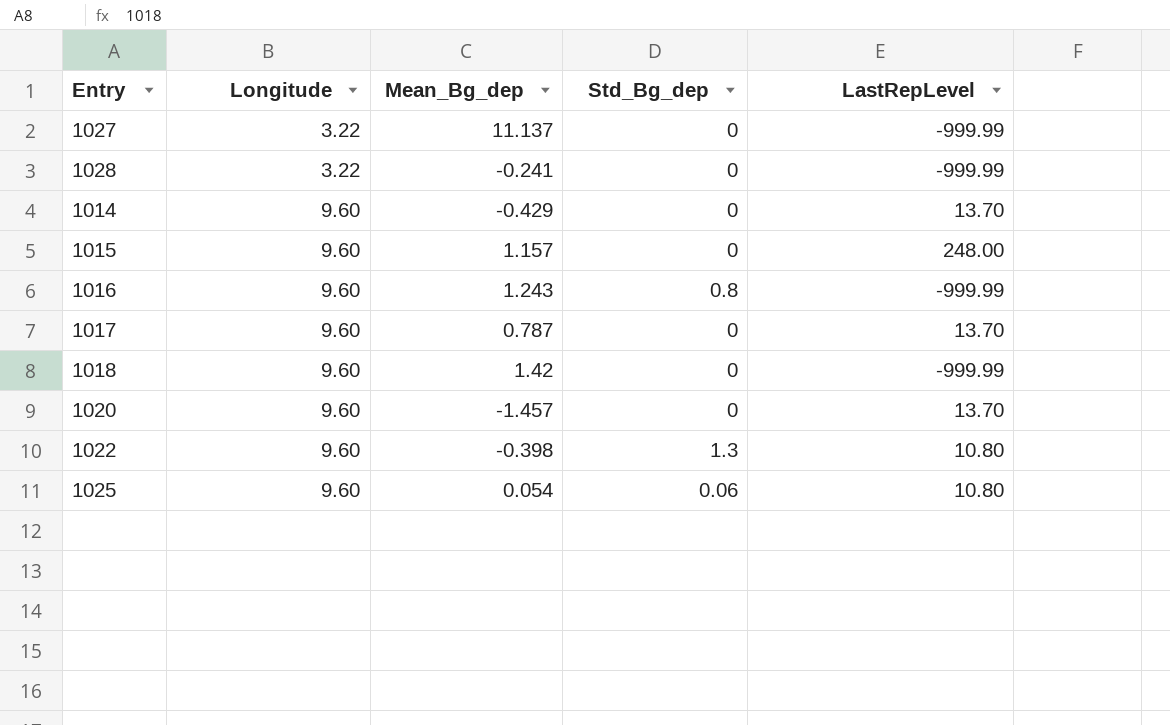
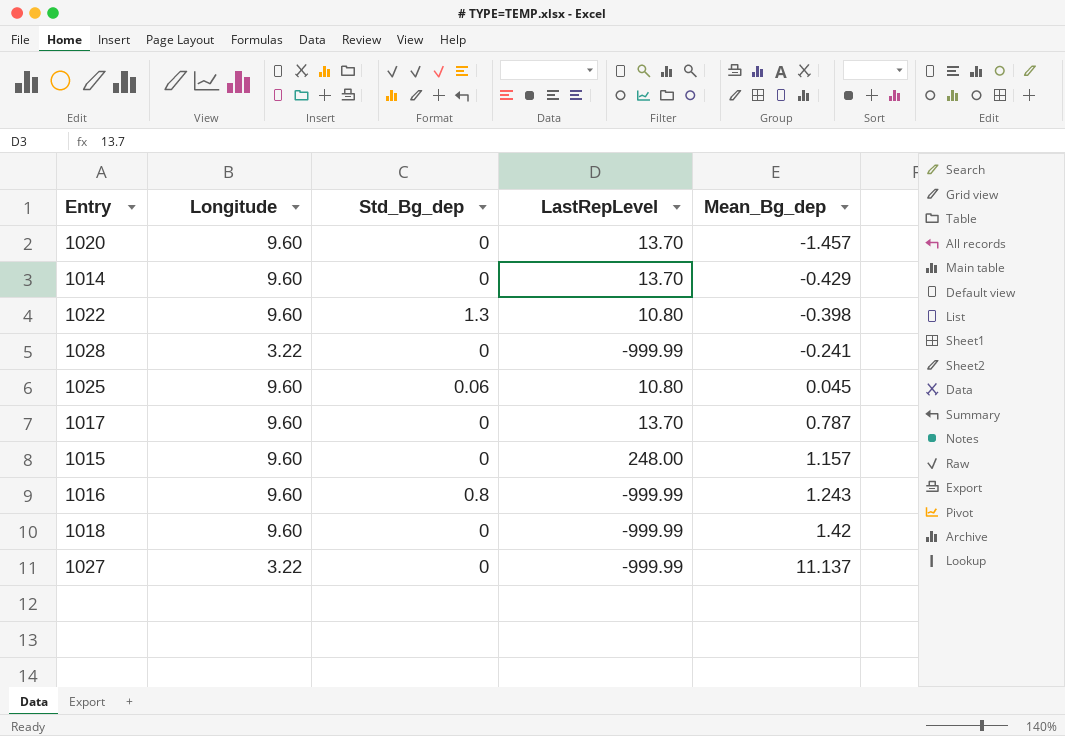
row order: Longitude ascending -> Mean_Bg_dep ascending
column Mean_Bg_dep | position: 3 -> 5
1025 | Mean_Bg_dep: 0.054 -> 0.045

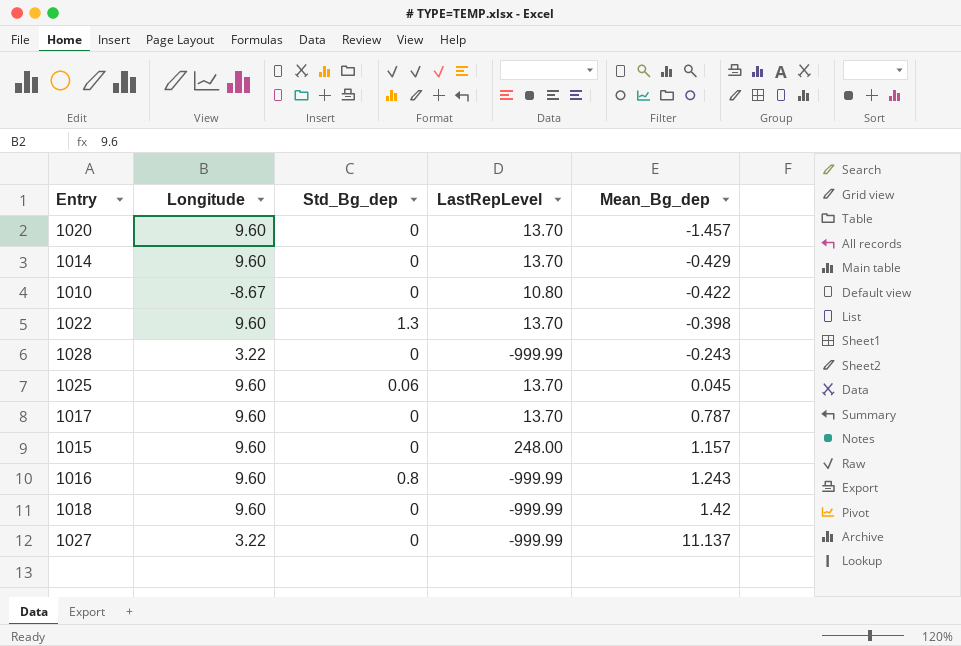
row 1010: none -> -8.67 | 0 | 10.80 | -0.422
1022 | LastRepLevel: 10.80 -> 13.70
1028 | Mean_Bg_dep: -0.241 -> -0.243
1025 | LastRepLevel: 10.80 -> 13.70

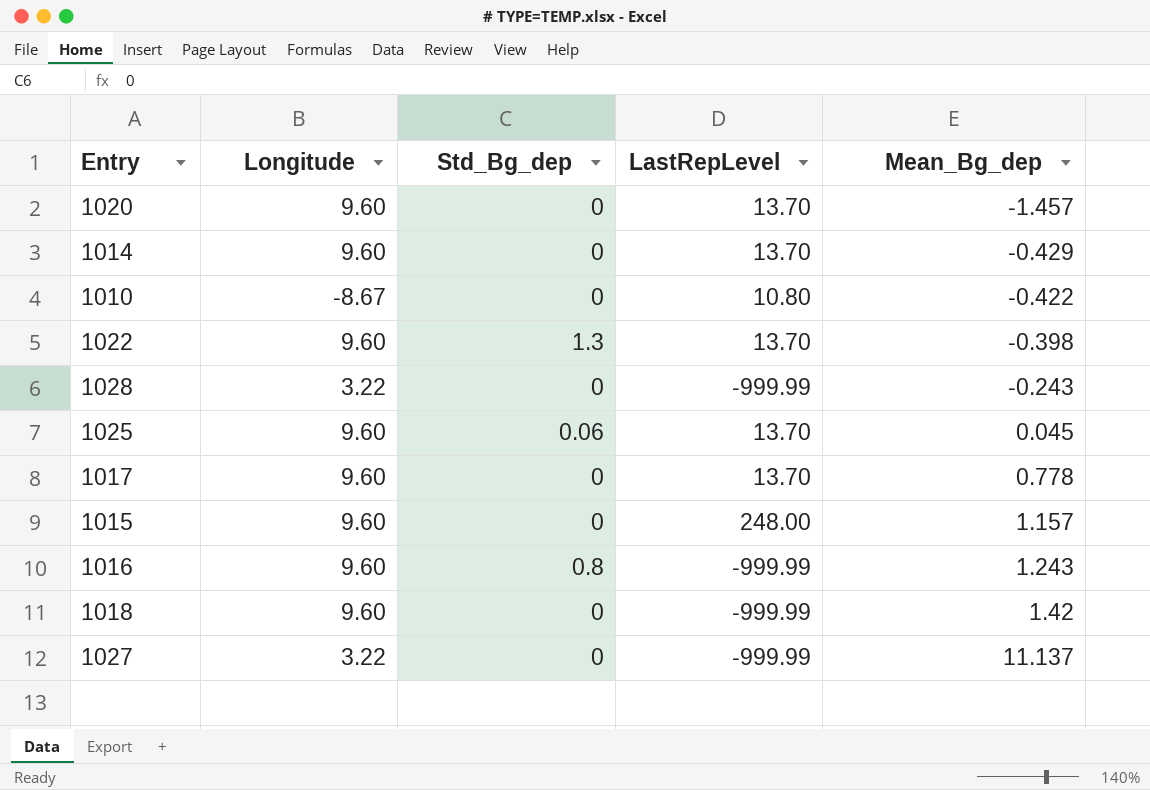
1017 | Mean_Bg_dep: 0.787 -> 0.778

